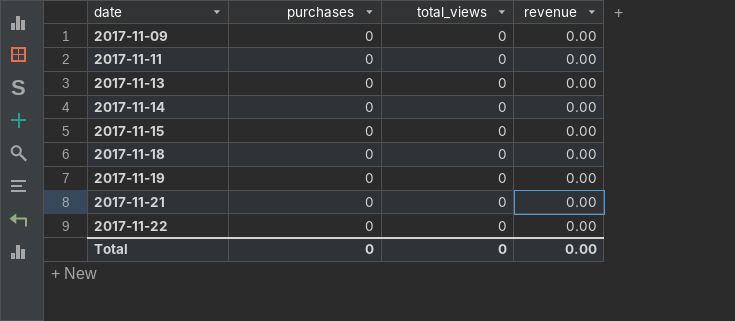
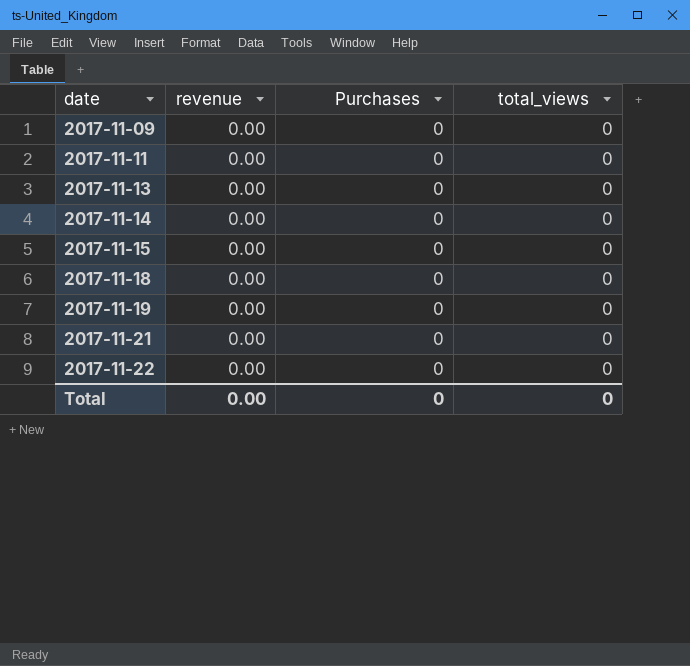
column revenue | position: 4 -> 2
column name: purchases -> Purchases

